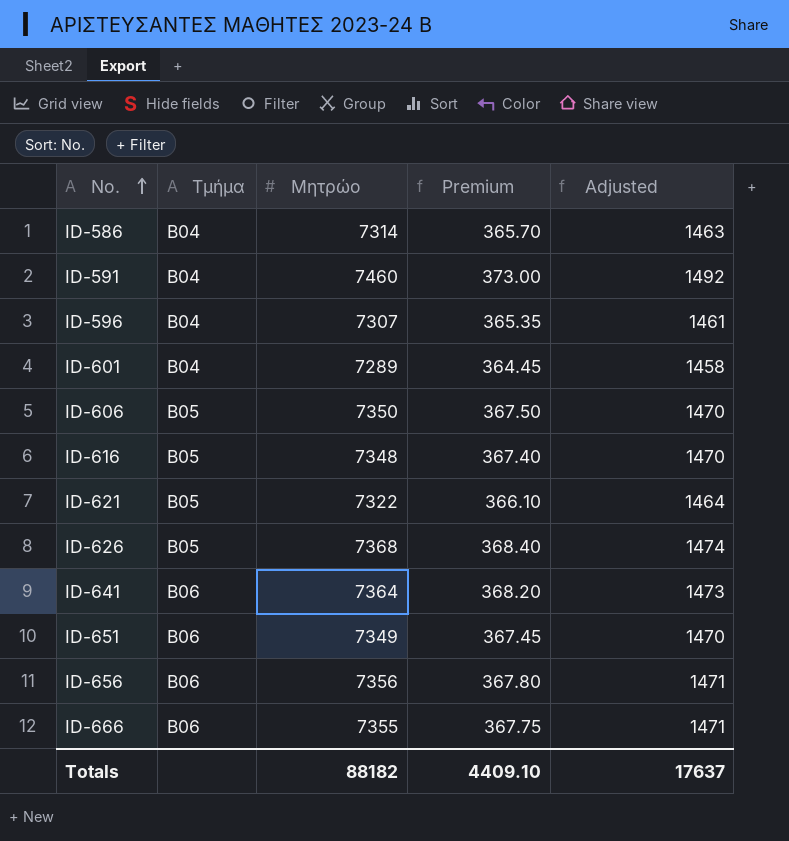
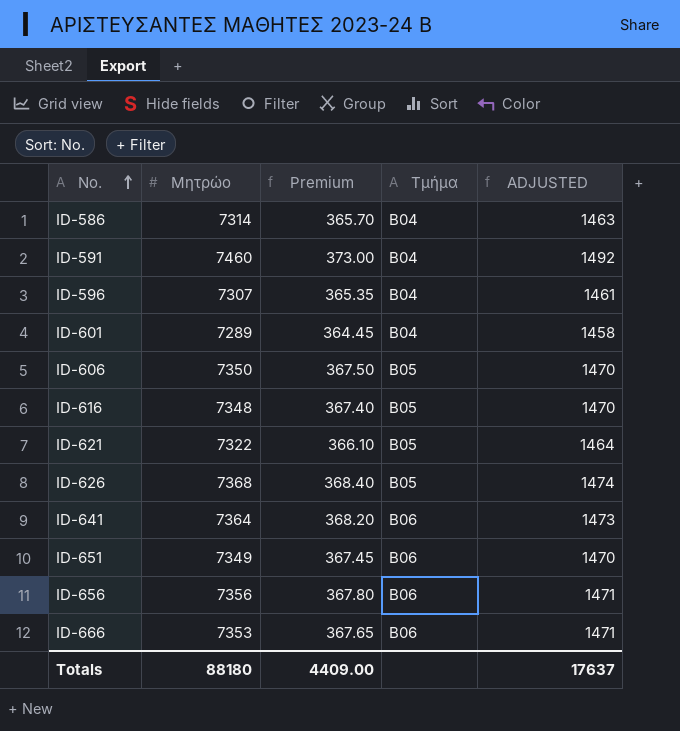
column Τμήμα | position: 2 -> 4
column name: Adjusted -> ADJUSTED
ID-666 | Μητρώο: 7355 -> 7353
ID-666 | Premium: 367.75 -> 367.65
Totals | Μητρώο: 88182 -> 88180
Totals | Premium: 4409.10 -> 4409.00

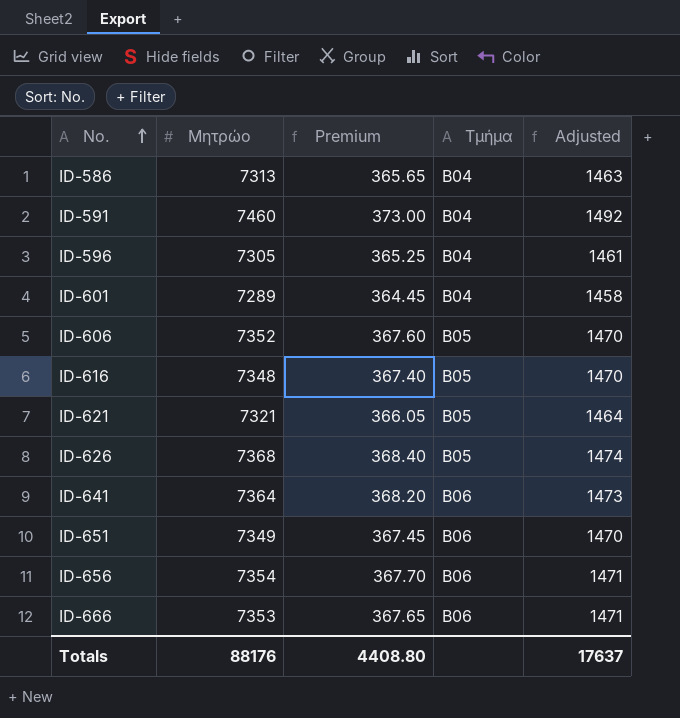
column name: ADJUSTED -> Adjusted
ID-586 | Μητρώο: 7314 -> 7313
ID-586 | Premium: 365.70 -> 365.65
ID-596 | Μητρώο: 7307 -> 7305
ID-596 | Premium: 365.35 -> 365.25
ID-606 | Μητρώο: 7350 -> 7352
ID-606 | Premium: 367.50 -> 367.60
ID-621 | Μητρώο: 7322 -> 7321
ID-621 | Premium: 366.10 -> 366.05
ID-656 | Μητρώο: 7356 -> 7354
ID-656 | Premium: 367.80 -> 367.70
Totals | Μητρώο: 88180 -> 88176
Totals | Premium: 4409.00 -> 4408.80

